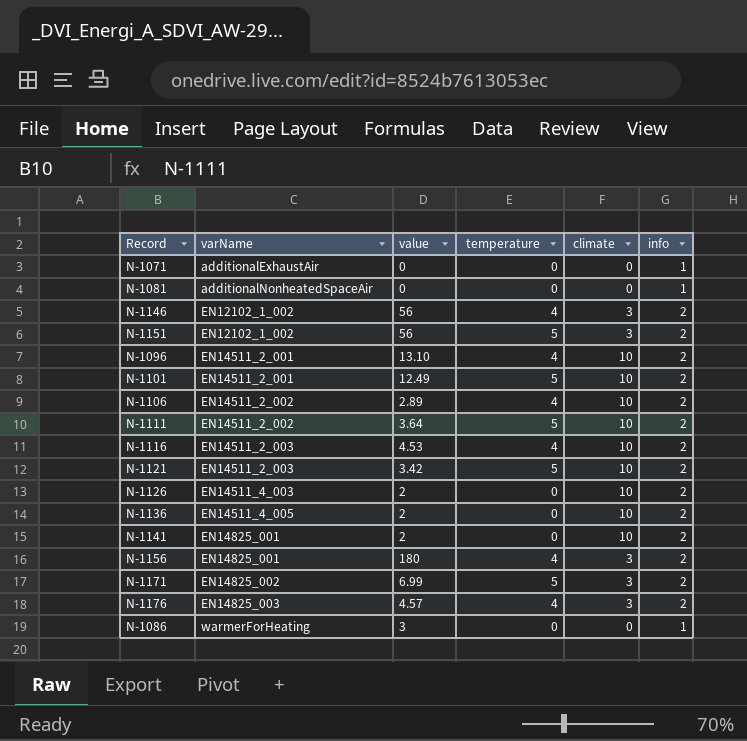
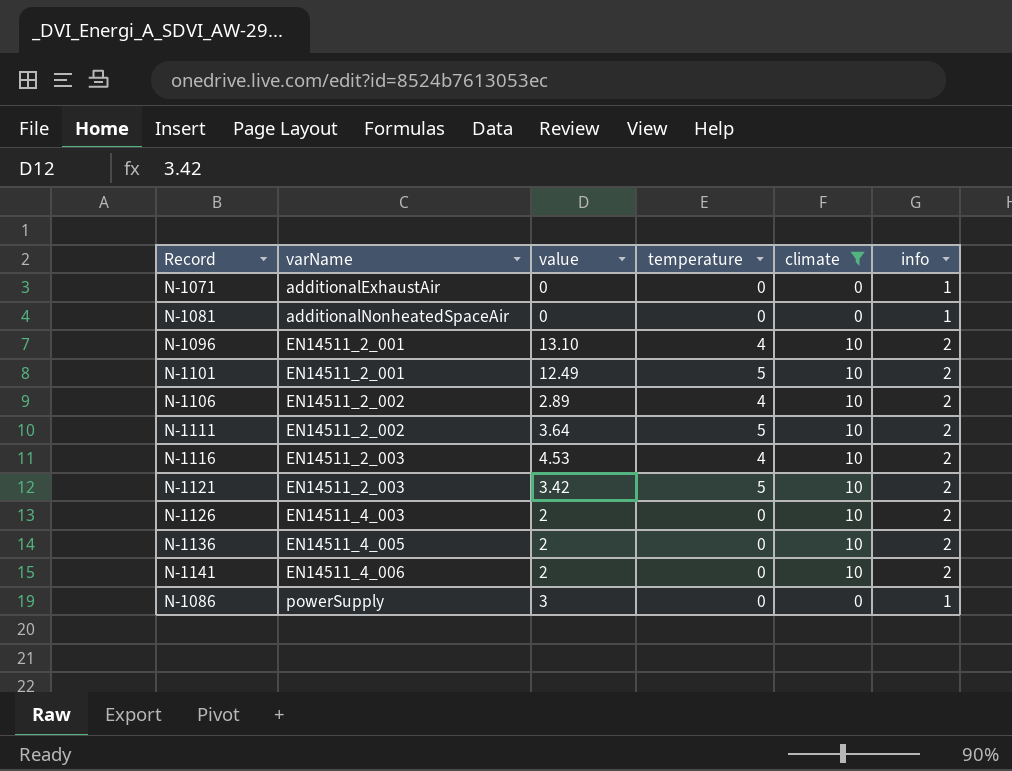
filter: none -> climate != 3
N-1141 | varName: EN14825_001 -> EN14511_4_006
N-1086 | varName: warmerForHeating -> powerSupply

